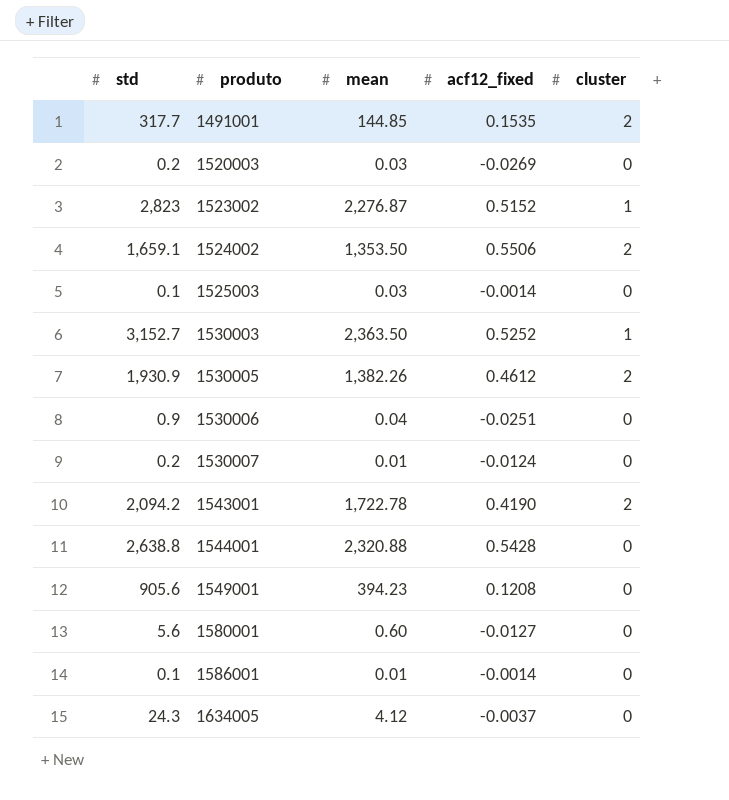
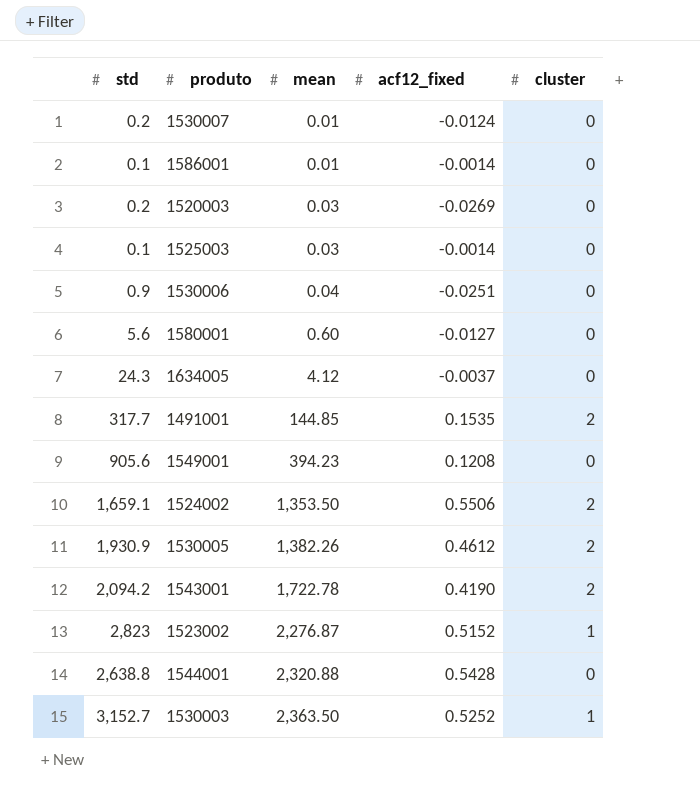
row order: produto ascending -> mean ascending

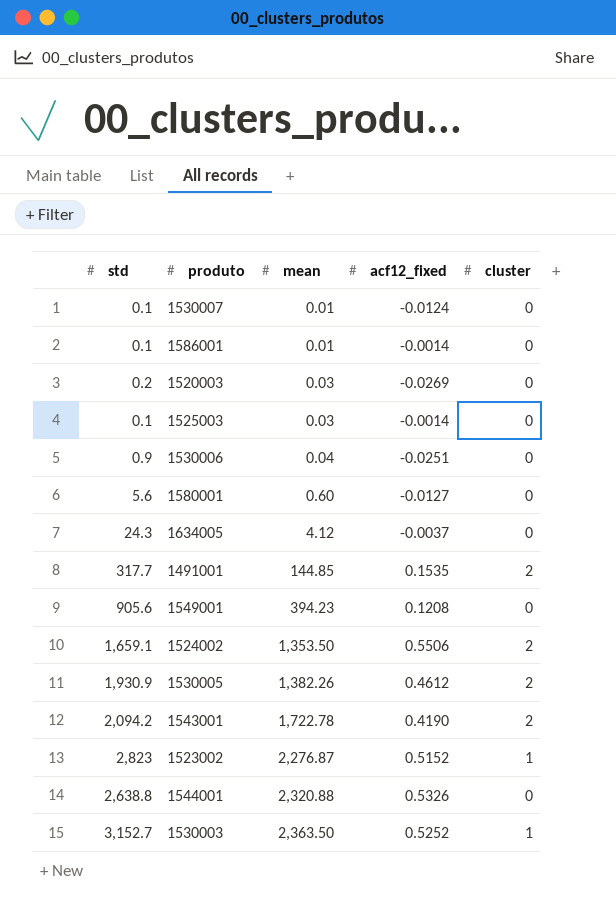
1530007 | std: 0.2 -> 0.1
1544001 | acf12_fixed: 0.5428 -> 0.5326

